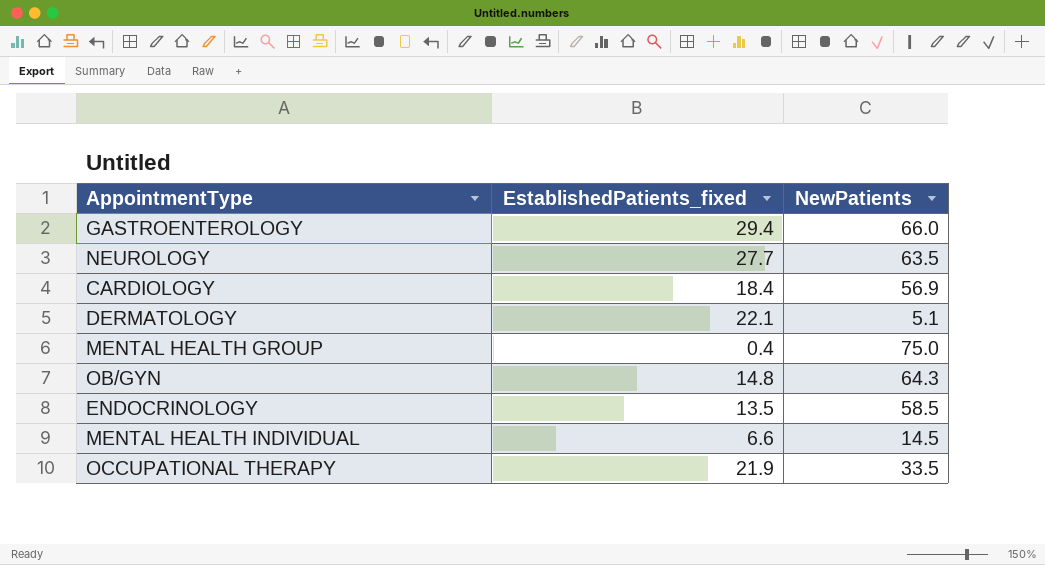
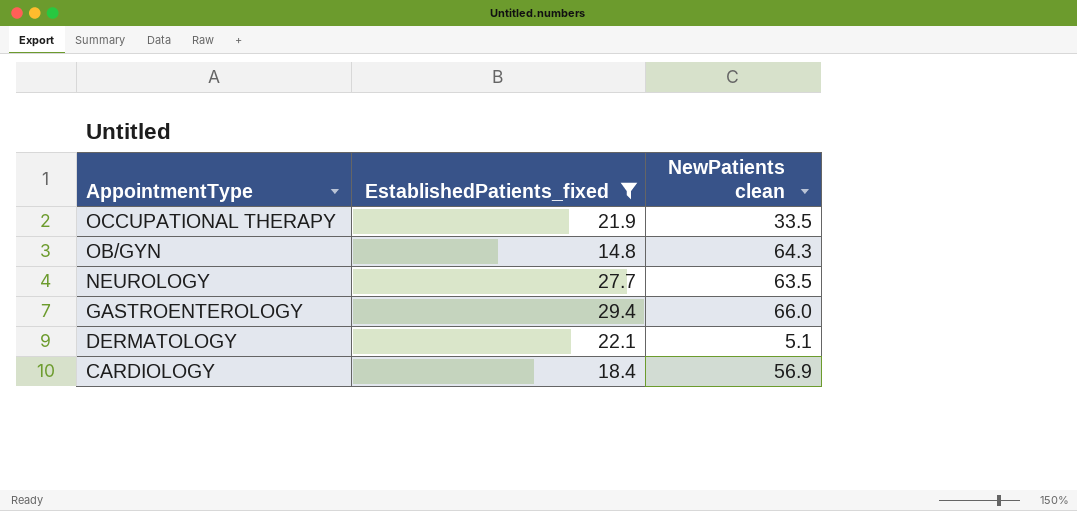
filter: none -> EstablishedPatients_fixed >= 14.8
row order: none -> AppointmentType descending
column name: NewPatients -> NewPatients clean

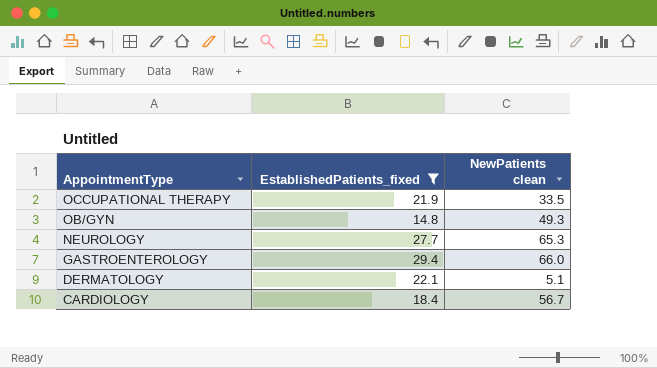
OB/GYN | NewPatients clean: 64.3 -> 49.3
NEUROLOGY | NewPatients clean: 63.5 -> 65.3
CARDIOLOGY | NewPatients clean: 56.9 -> 56.7

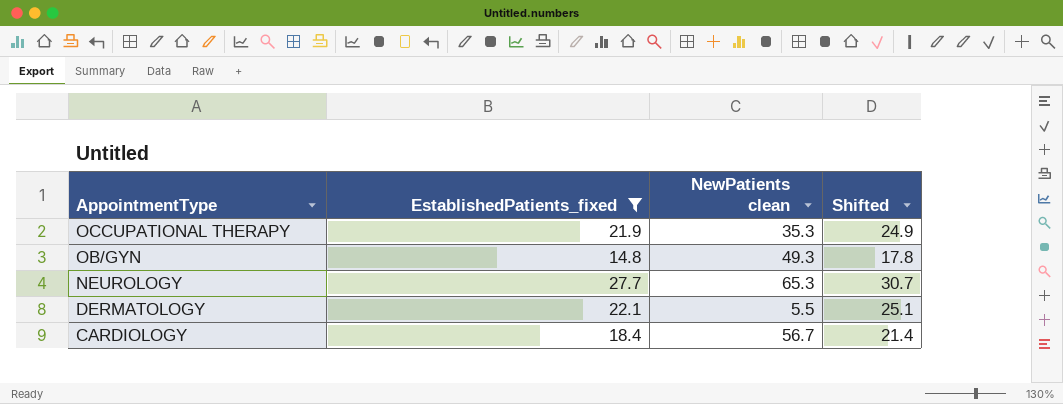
column Shifted | formula: none -> [EstablishedPatients_fixed] + 3
row GASTROENTEROLOGY: 29.4 | 66.0 -> none
OCCUPATIONAL THERAPY | NewPatients clean: 33.5 -> 35.3
DERMATOLOGY | NewPatients clean: 5.1 -> 5.5

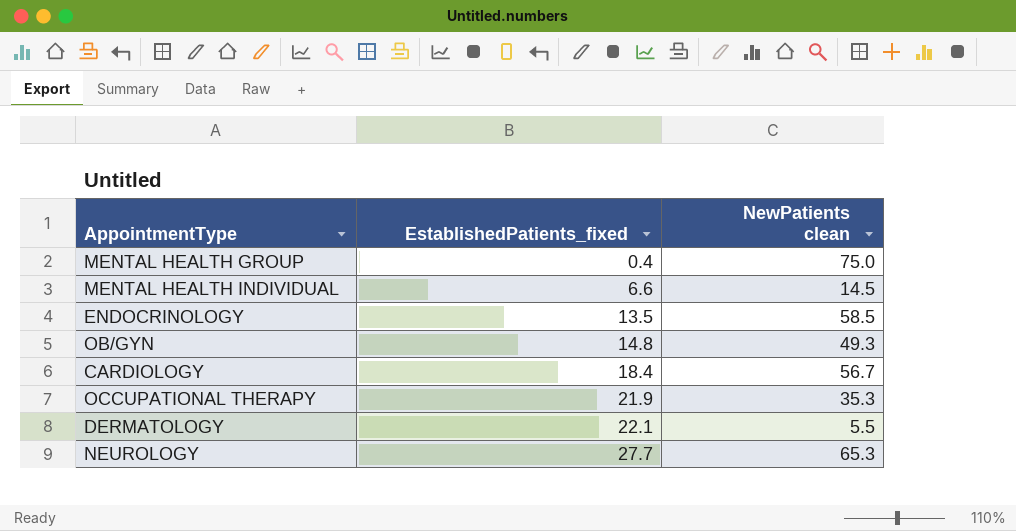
filter: EstablishedPatients_fixed >= 14.8 -> none
row order: AppointmentType descending -> EstablishedPatients_fixed ascending
column Shifted | formula: [EstablishedPatients_fixed] + 3 -> none

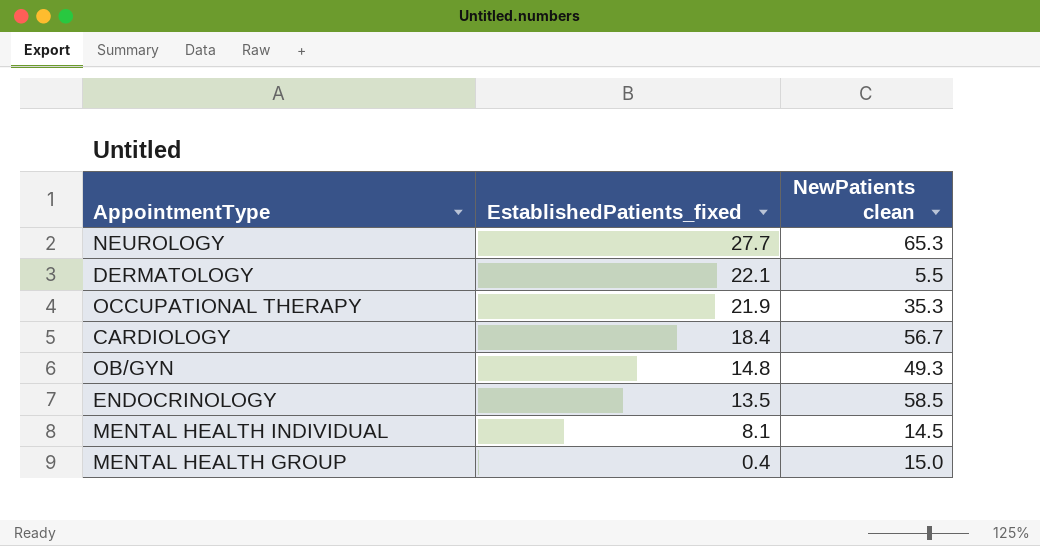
row order: EstablishedPatients_fixed ascending -> EstablishedPatients_fixed descending
MENTAL HEALTH INDIVIDUAL | EstablishedPatients_fixed: 6.6 -> 8.1
MENTAL HEALTH GROUP | NewPatients clean: 75.0 -> 15.0

